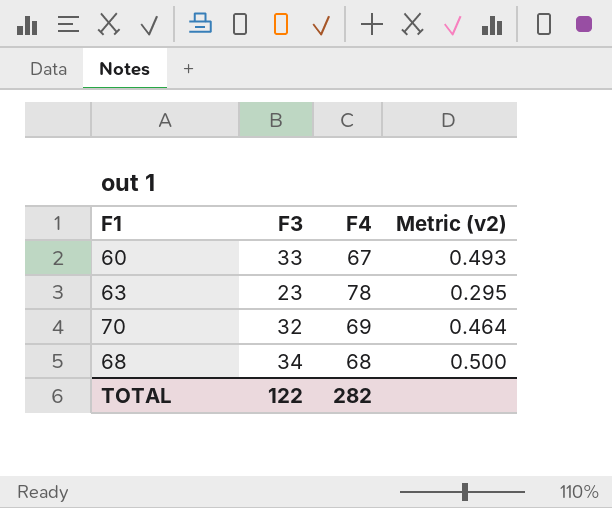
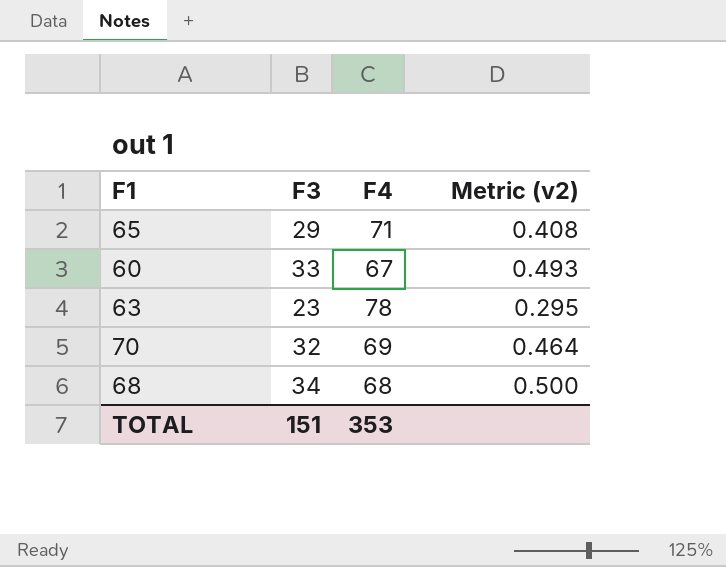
row 65: none -> 29 | 71 | 0.408
TOTAL | F3: 122 -> 151
TOTAL | F4: 282 -> 353

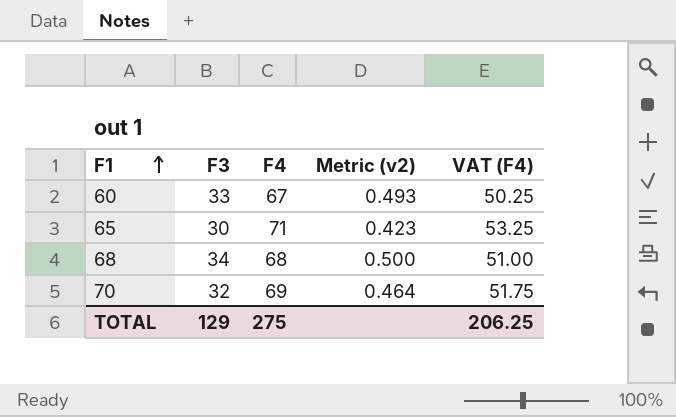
row order: none -> F1 ascending
column VAT (F4) | formula: none -> [F4] * 0.75
row 63: 23 | 78 | 0.295 -> none
65 | F3: 29 -> 30
65 | Metric (v2): 0.408 -> 0.423
TOTAL | F3: 151 -> 129
TOTAL | F4: 353 -> 275

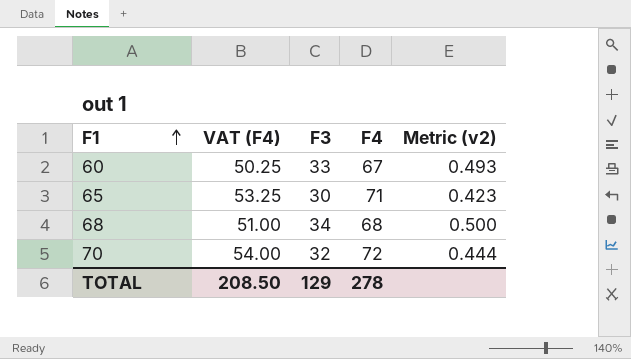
column VAT (F4) | position: 5 -> 2
70 | VAT (F4): 51.75 -> 54.00
70 | F4: 69 -> 72
70 | Metric (v2): 0.464 -> 0.444
TOTAL | VAT (F4): 206.25 -> 208.50
TOTAL | F4: 275 -> 278

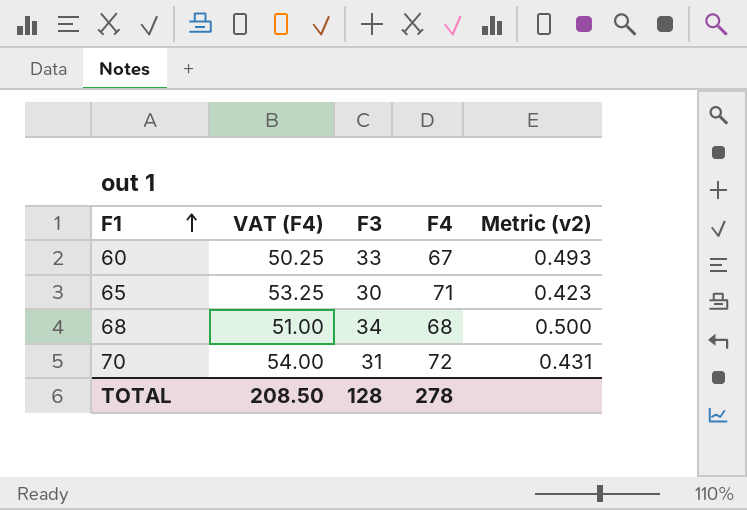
70 | F3: 32 -> 31
70 | Metric (v2): 0.444 -> 0.431
TOTAL | F3: 129 -> 128

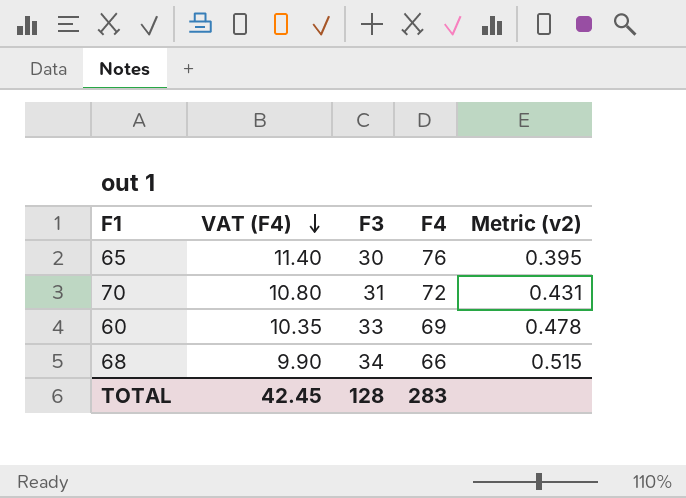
row order: F1 ascending -> VAT (F4) descending
column VAT (F4) | formula: [F4] * 0.75 -> [F4] * 0.15
65 | F4: 71 -> 76
65 | Metric (v2): 0.423 -> 0.395
60 | F4: 67 -> 69
60 | Metric (v2): 0.493 -> 0.478
68 | F4: 68 -> 66
68 | Metric (v2): 0.500 -> 0.515
TOTAL | VAT (F4): 208.50 -> 42.45
TOTAL | F4: 278 -> 283

